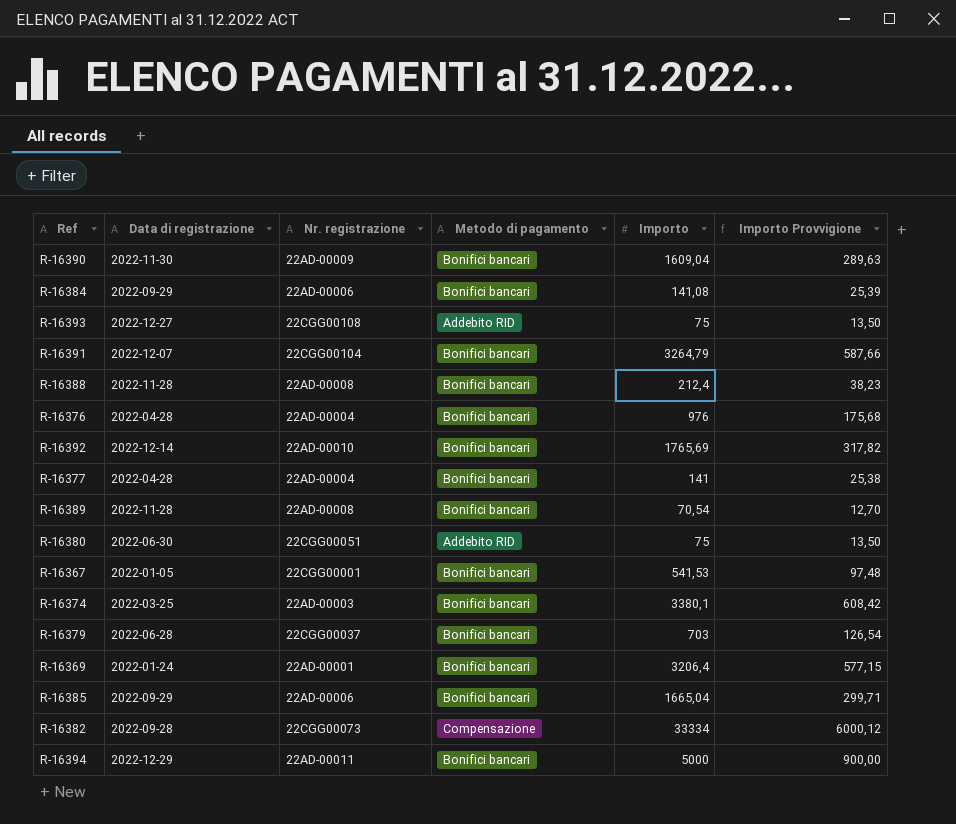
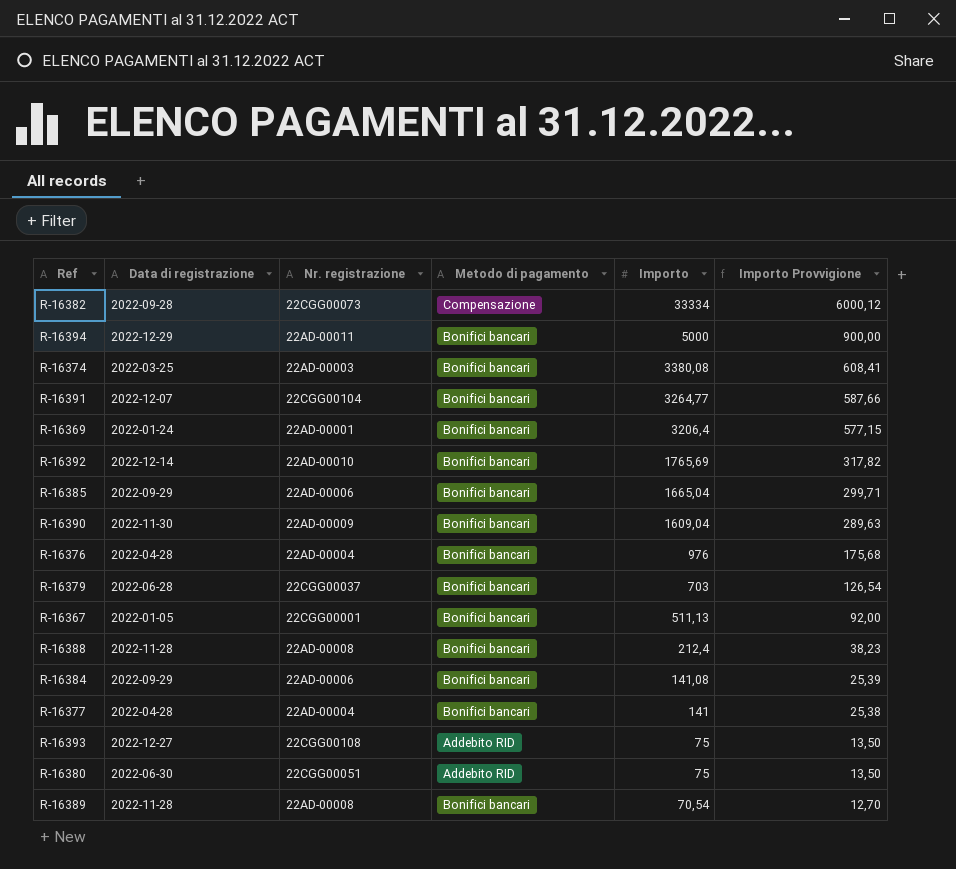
row order: none -> Importo descending
R-16374 | Importo: 3380,1 -> 3380,08
R-16374 | Importo Provvigione: 608,42 -> 608,41
R-16391 | Importo: 3264,79 -> 3264,77
R-16367 | Importo: 541,53 -> 511,13
R-16367 | Importo Provvigione: 97,48 -> 92,00

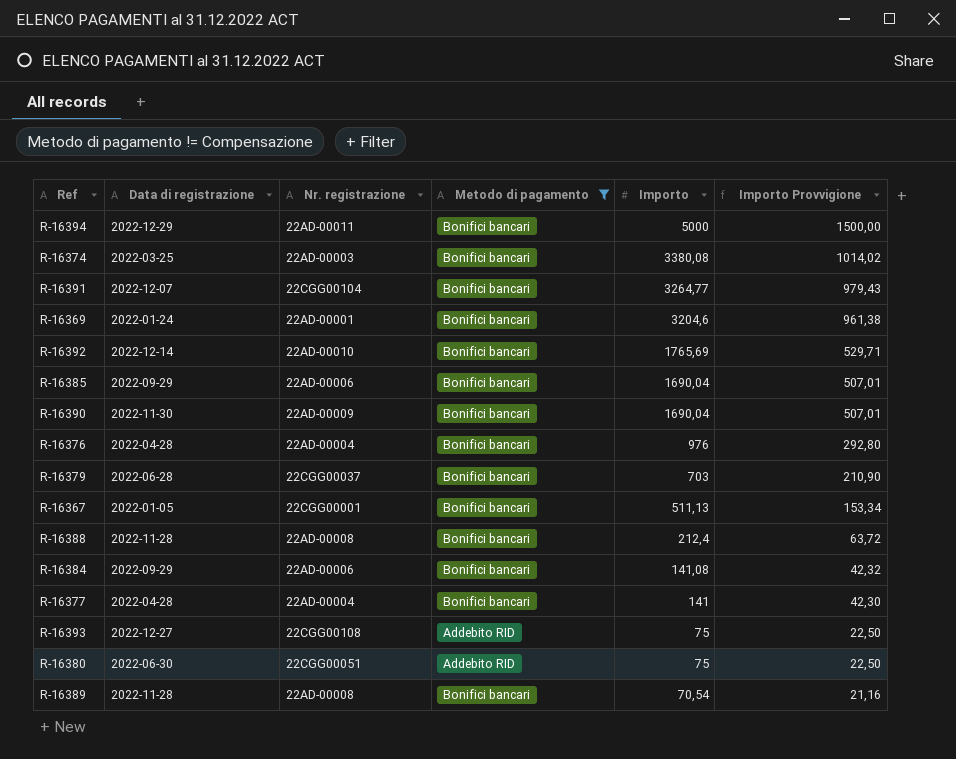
filter: none -> Metodo di pagamento != Compensazione
column Importo Provvigione | formula: [Importo] * 0,18 -> [Importo] * 0,3
R-16369 | Importo: 3206,4 -> 3204,6
R-16385 | Importo: 1665,04 -> 1690,04
R-16390 | Importo: 1609,04 -> 1690,04

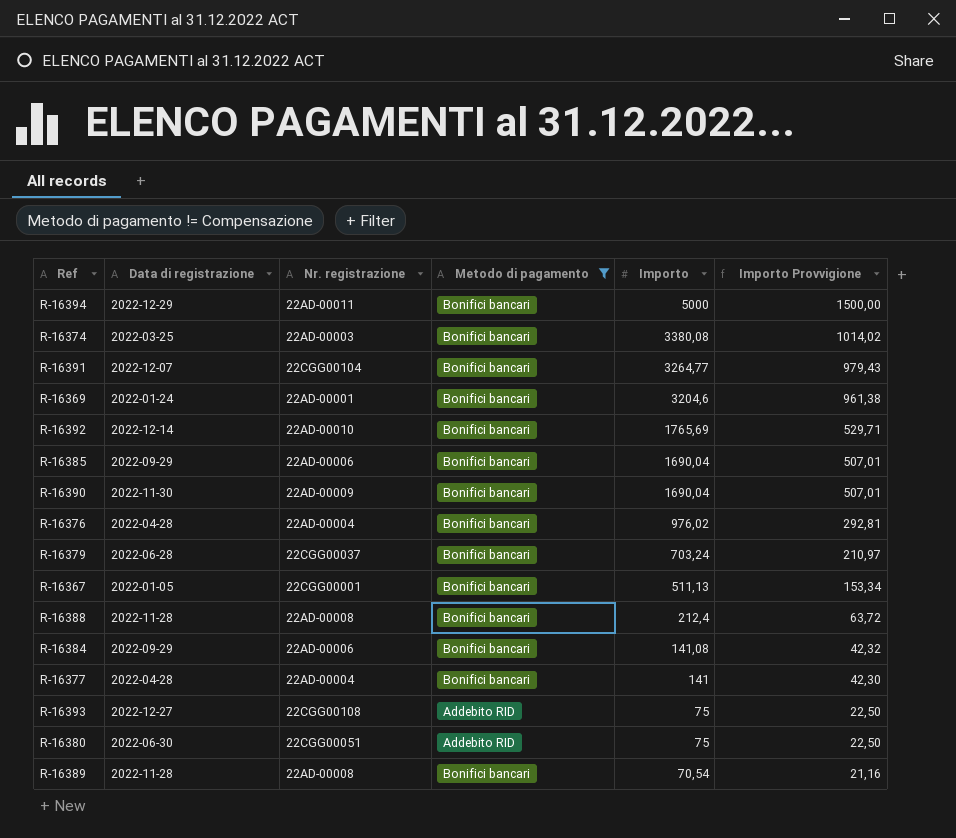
R-16376 | Importo: 976 -> 976,02
R-16376 | Importo Provvigione: 292,80 -> 292,81
R-16379 | Importo: 703 -> 703,24
R-16379 | Importo Provvigione: 210,90 -> 210,97

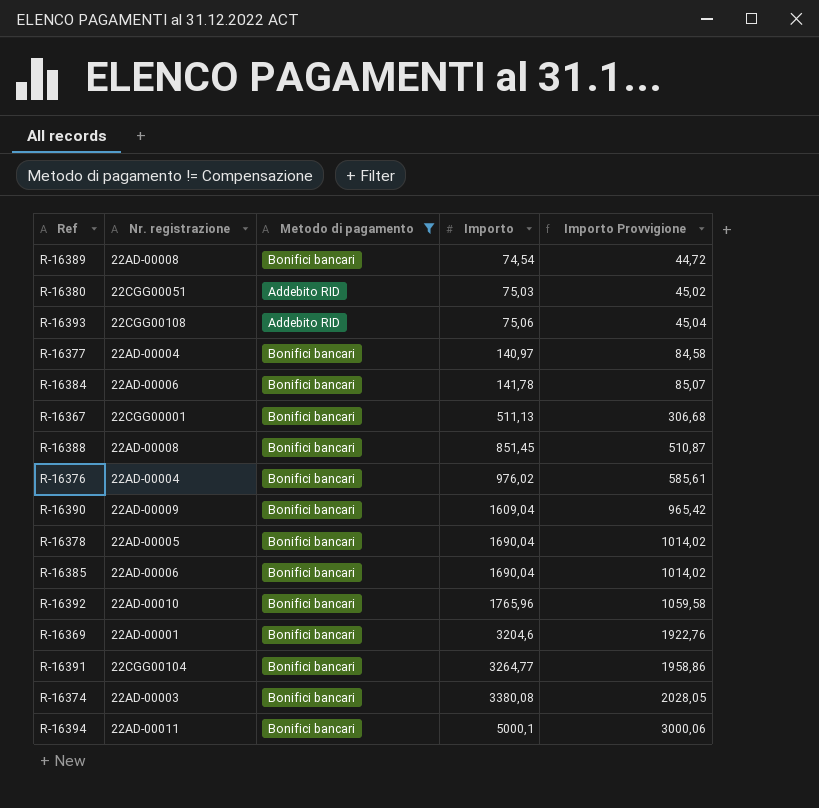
row order: Importo descending -> Importo ascending
column Data di registrazione | position: 2 -> none
column Importo Provvigione | formula: [Importo] * 0,3 -> [Importo] * 0,6
row R-16379: 2022-06-28 | 22CGG00037 | Bonifici bancari | 703,24 | 210,97 -> none
R-16389 | Importo: 70,54 -> 74,54
R-16380 | Importo: 75 -> 75,03
R-16393 | Importo: 75 -> 75,06
R-16377 | Importo: 141 -> 140,97
R-16384 | Importo: 141,08 -> 141,78
R-16388 | Importo: 212,4 -> 851,45
R-16390 | Importo: 1690,04 -> 1609,04
row R-16378: none -> 22AD-00005 | Bonifici bancari | 1690,04 | 1014,02
R-16392 | Importo: 1765,69 -> 1765,96
R-16394 | Importo: 5000 -> 5000,1

